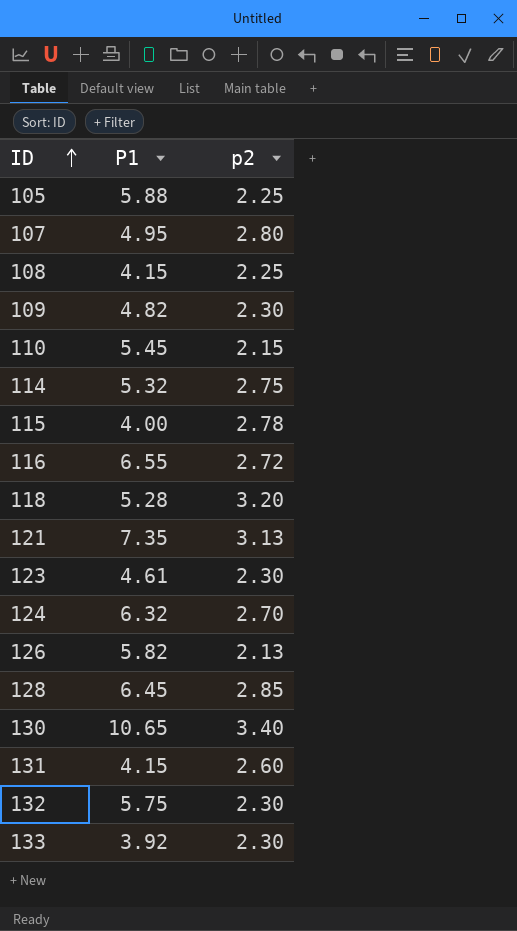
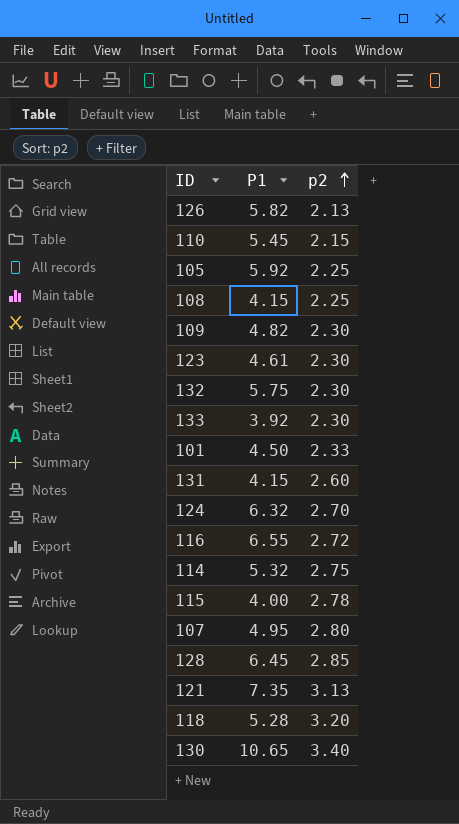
row order: ID ascending -> p2 ascending
105 | P1: 5.88 -> 5.92
row 101: none -> 4.50 | 2.33

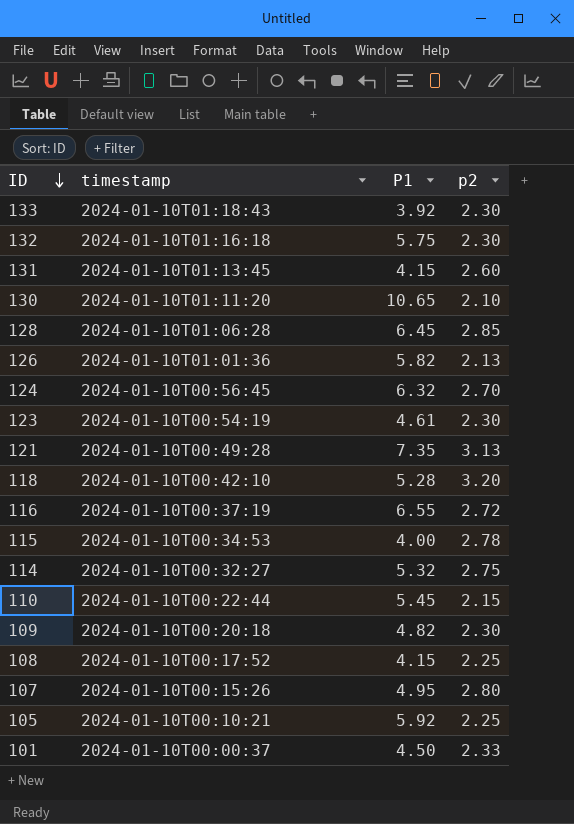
row order: p2 ascending -> ID descending
column timestamp | position: none -> 2
130 | p2: 3.40 -> 2.10

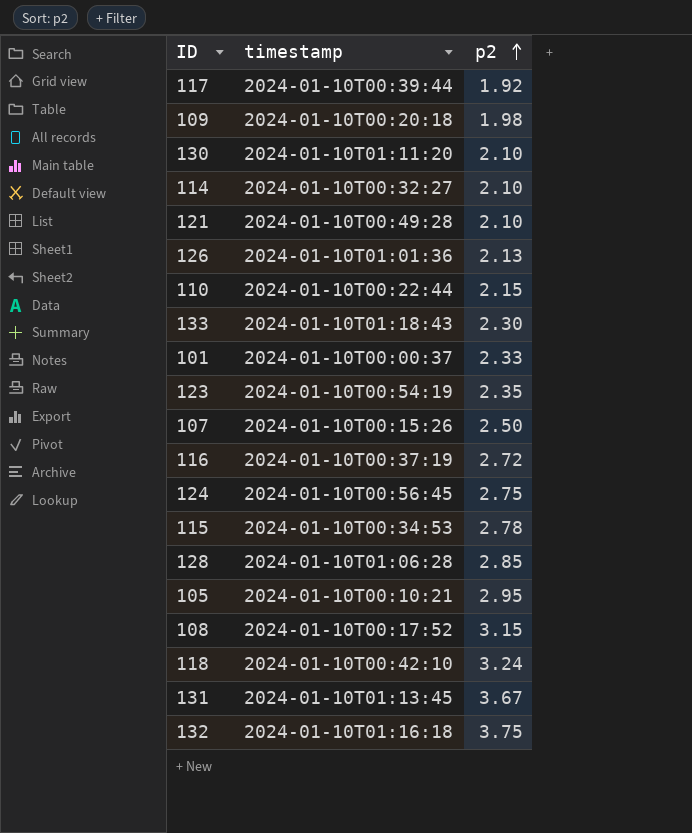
row order: ID descending -> p2 ascending
column P1 | position: 3 -> none
row 117: none -> 2024-01-10T00:39:44 | 1.92
109 | p2: 2.30 -> 1.98
114 | p2: 2.75 -> 2.10
121 | p2: 3.13 -> 2.10
123 | p2: 2.30 -> 2.35
107 | p2: 2.80 -> 2.50
124 | p2: 2.70 -> 2.75
105 | p2: 2.25 -> 2.95
108 | p2: 2.25 -> 3.15
118 | p2: 3.20 -> 3.24
131 | p2: 2.60 -> 3.67
132 | p2: 2.30 -> 3.75

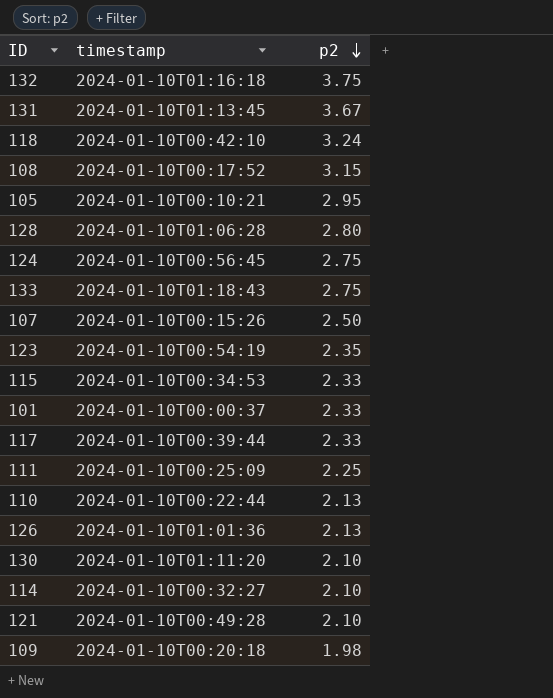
row order: p2 ascending -> p2 descending
row 116: 2024-01-10T00:37:19 | 2.72 -> none
128 | p2: 2.85 -> 2.80
133 | p2: 2.30 -> 2.75
115 | p2: 2.78 -> 2.33
117 | p2: 1.92 -> 2.33
row 111: none -> 2024-01-10T00:25:09 | 2.25
110 | p2: 2.15 -> 2.13

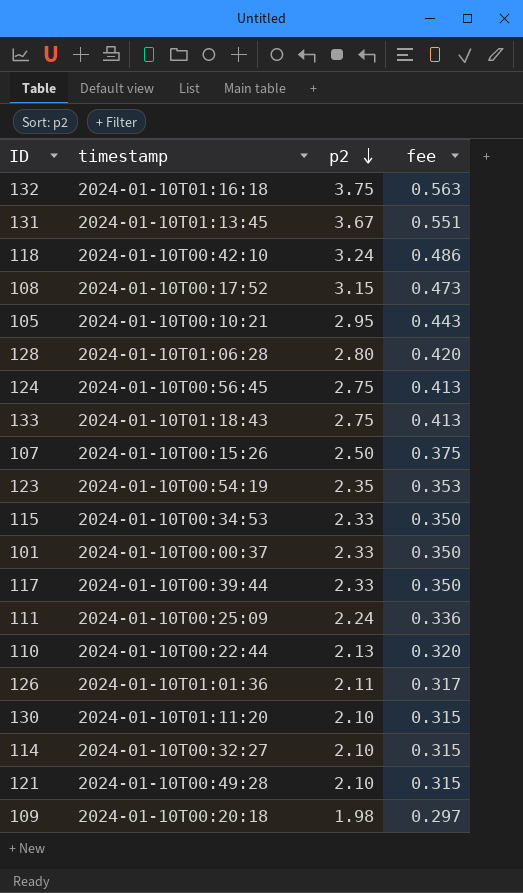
column fee | formula: none -> [p2] * 0.15
111 | p2: 2.25 -> 2.24
126 | p2: 2.13 -> 2.11

